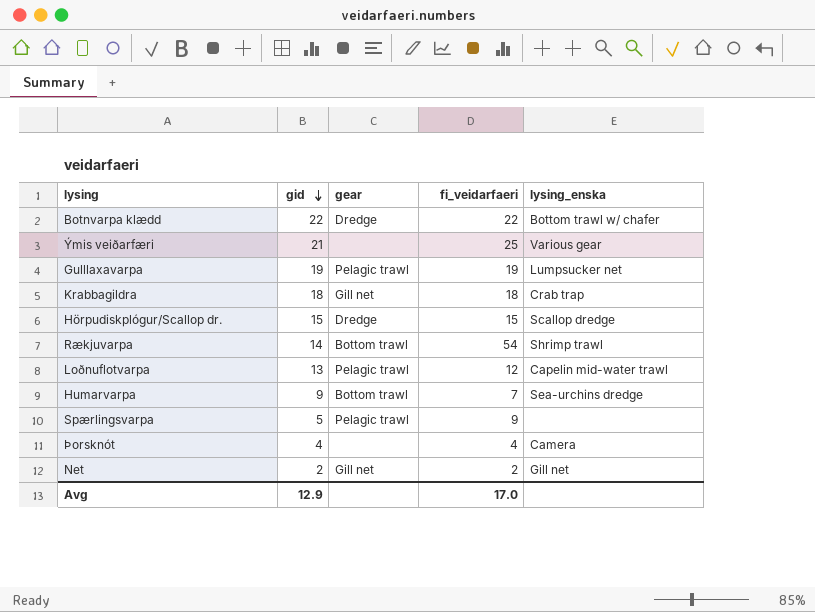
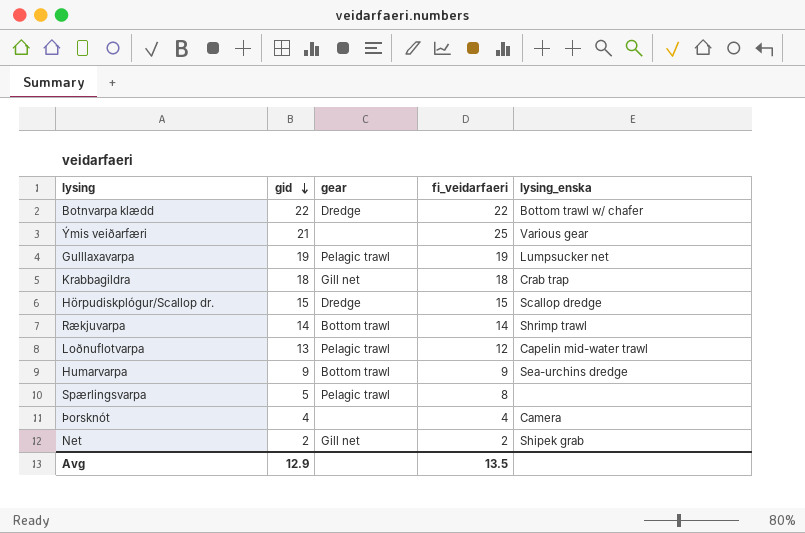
Rækjuvarpa | fi_veidarfaeri: 54 -> 14
Humarvarpa | fi_veidarfaeri: 7 -> 9
Spærlingsvarpa | fi_veidarfaeri: 9 -> 8
Net | lysing_enska: Gill net -> Shipek grab
Avg | fi_veidarfaeri: 17.0 -> 13.5

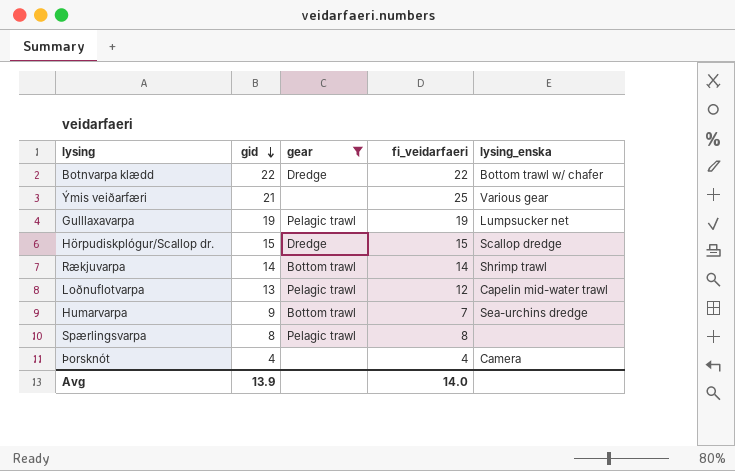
filter: none -> gear != Gill net
Humarvarpa | fi_veidarfaeri: 9 -> 7
Spærlingsvarpa | gid: 5 -> 8
Avg | gid: 12.9 -> 13.9
Avg | fi_veidarfaeri: 13.5 -> 14.0

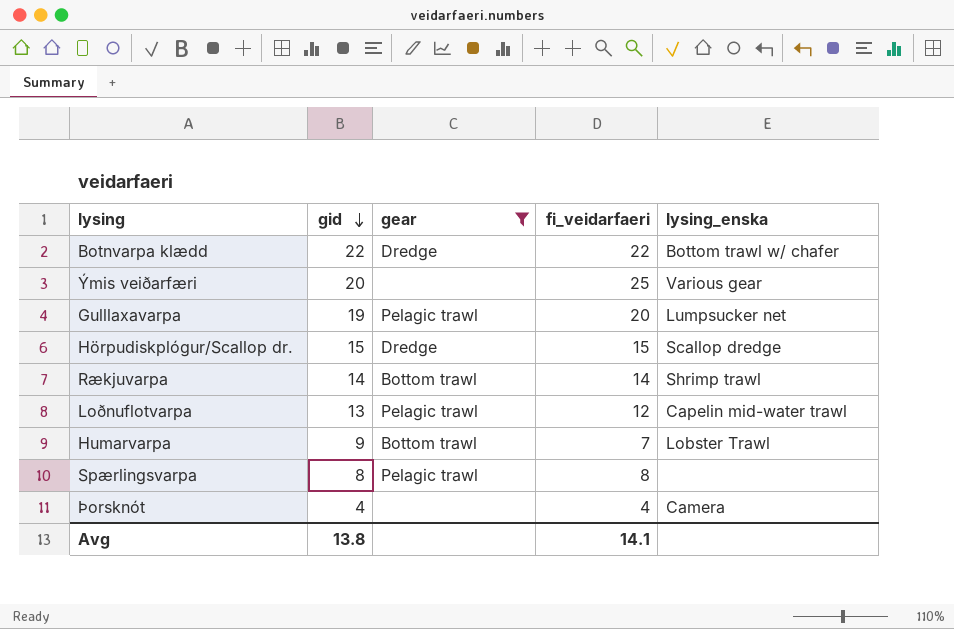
Ýmis veiðarfæri | gid: 21 -> 20
Gulllaxavarpa | fi_veidarfaeri: 19 -> 20
Humarvarpa | lysing_enska: Sea-urchins dredge -> Lobster Trawl
Avg | gid: 13.9 -> 13.8
Avg | fi_veidarfaeri: 14.0 -> 14.1

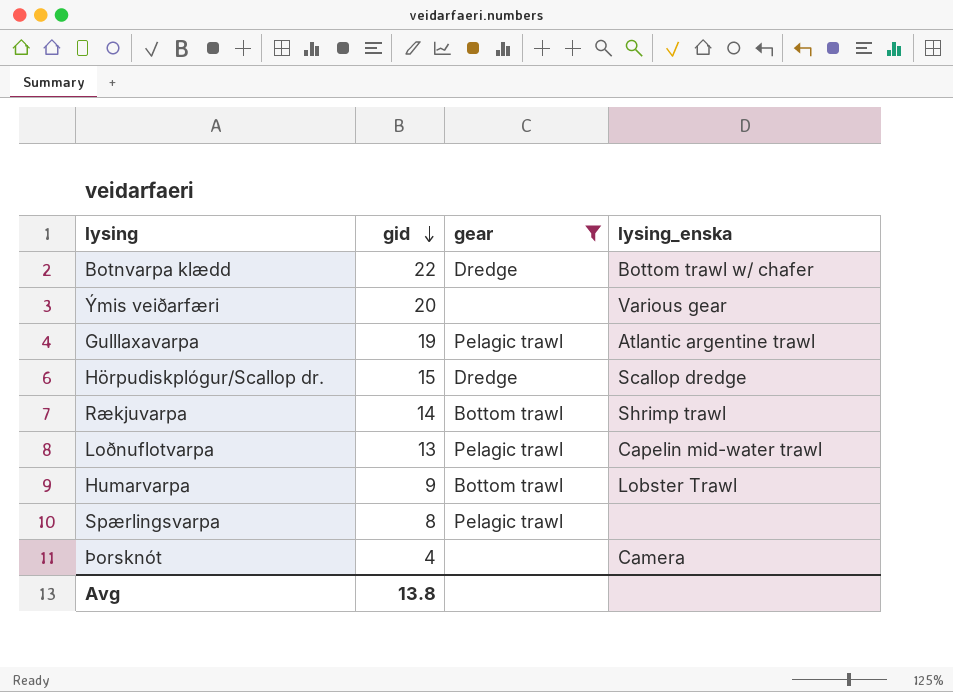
column fi_veidarfaeri | position: 4 -> none
Gulllaxavarpa | lysing_enska: Lumpsucker net -> Atlantic argentine trawl

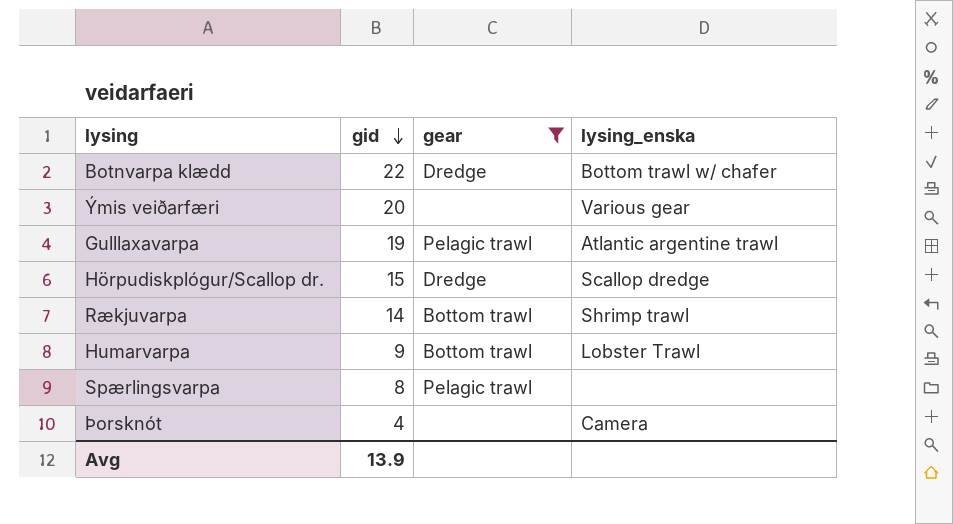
row Loðnuflotvarpa: 13 | Pelagic trawl | Capelin mid-water trawl -> none
Avg | gid: 13.8 -> 13.9

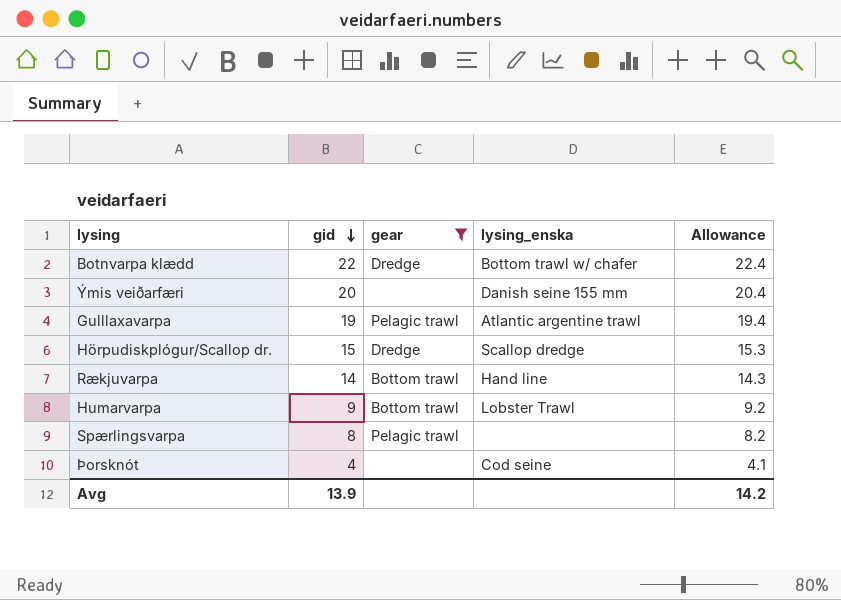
column Allowance | formula: none -> [gid] * 1.02
Ýmis veiðarfæri | lysing_enska: Various gear -> Danish seine 155 mm
Rækjuvarpa | lysing_enska: Shrimp trawl -> Hand line
Þorsknót | lysing_enska: Camera -> Cod seine

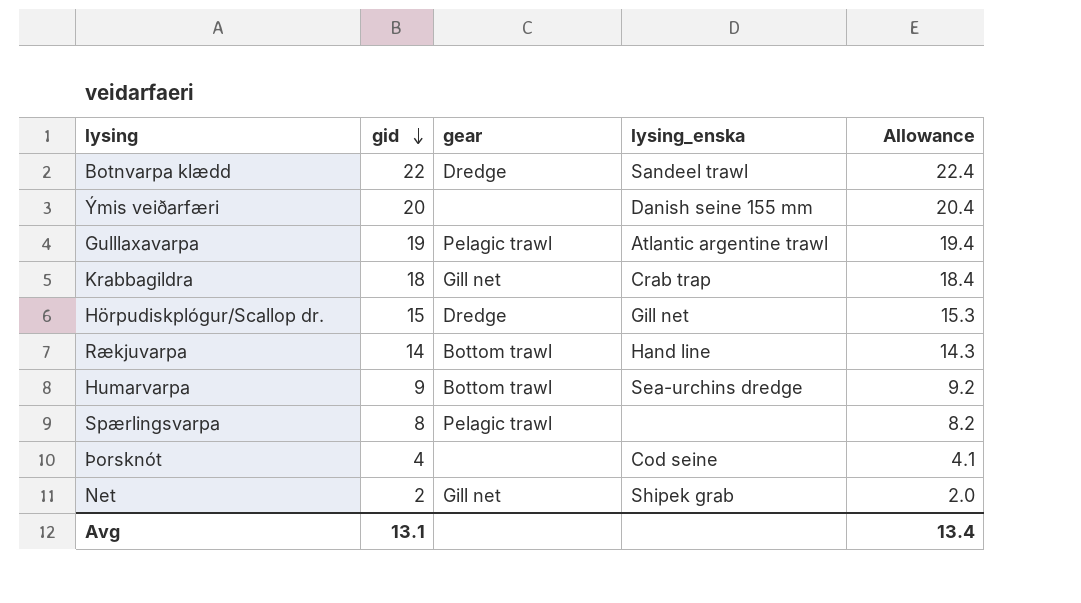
filter: gear != Gill net -> none
Botnvarpa klædd | lysing_enska: Bottom trawl w/ chafer -> Sandeel trawl
Hörpudiskplógur/Scallop dr. | lysing_enska: Scallop dredge -> Gill net
Humarvarpa | lysing_enska: Lobster Trawl -> Sea-urchins dredge
Avg | gid: 13.9 -> 13.1
Avg | Allowance: 14.2 -> 13.4

